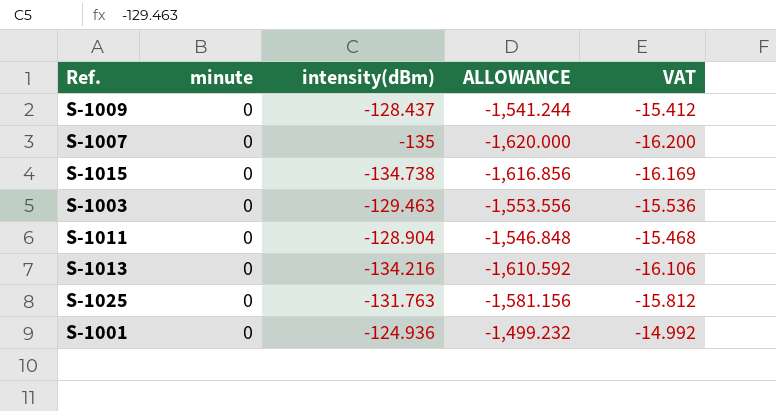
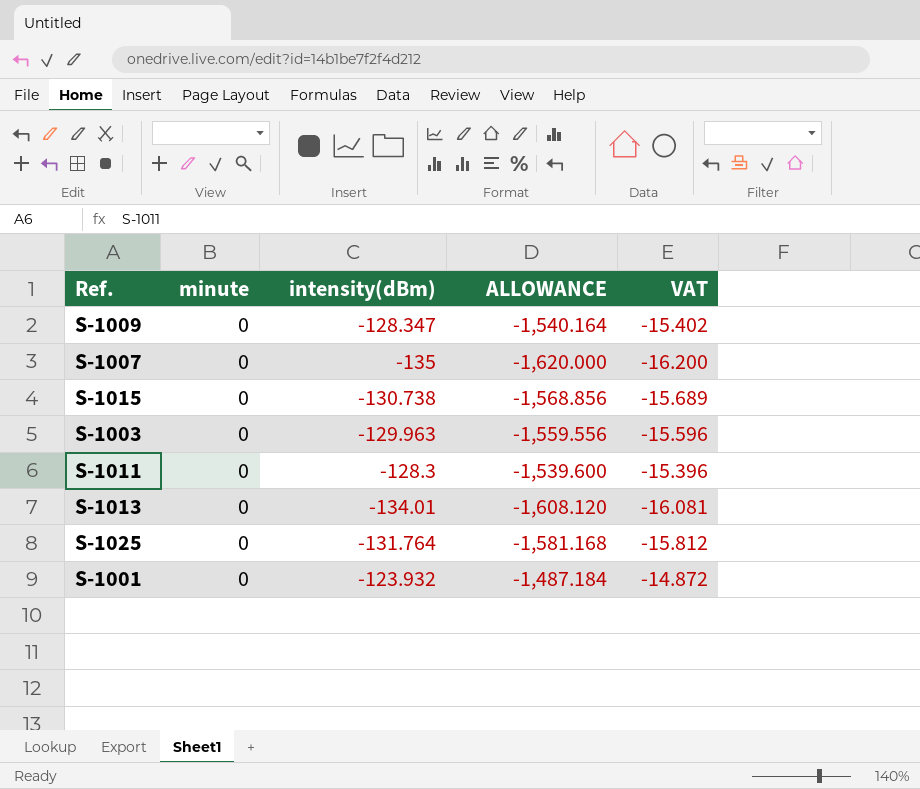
S-1009 | intensity(dBm): -128.437 -> -128.347
S-1009 | ALLOWANCE: -1,541.244 -> -1,540.164
S-1009 | VAT: -15.412 -> -15.402
S-1015 | intensity(dBm): -134.738 -> -130.738
S-1015 | ALLOWANCE: -1,616.856 -> -1,568.856
S-1015 | VAT: -16.169 -> -15.689
S-1003 | intensity(dBm): -129.463 -> -129.963
S-1003 | ALLOWANCE: -1,553.556 -> -1,559.556
S-1003 | VAT: -15.536 -> -15.596
S-1011 | intensity(dBm): -128.904 -> -128.3
S-1011 | ALLOWANCE: -1,546.848 -> -1,539.600
S-1011 | VAT: -15.468 -> -15.396
S-1013 | intensity(dBm): -134.216 -> -134.01
S-1013 | ALLOWANCE: -1,610.592 -> -1,608.120
S-1013 | VAT: -16.106 -> -16.081
S-1025 | intensity(dBm): -131.763 -> -131.764
S-1025 | ALLOWANCE: -1,581.156 -> -1,581.168
S-1001 | intensity(dBm): -124.936 -> -123.932
S-1001 | ALLOWANCE: -1,499.232 -> -1,487.184
S-1001 | VAT: -14.992 -> -14.872

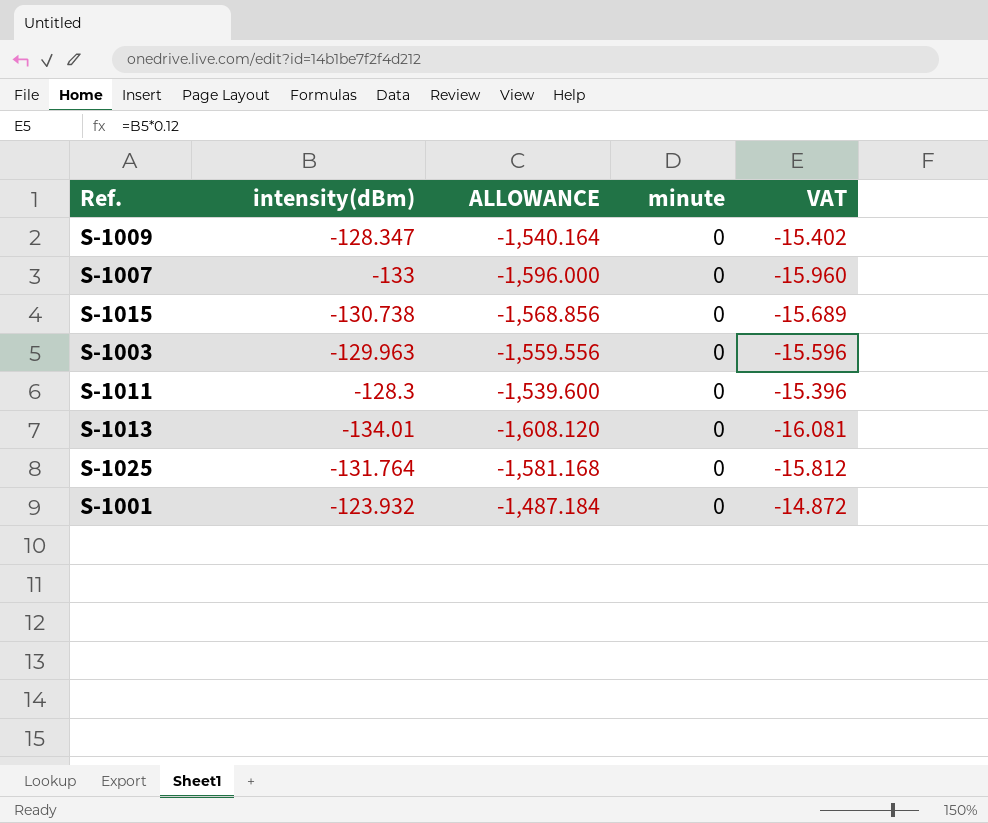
column minute | position: 2 -> 4
S-1007 | intensity(dBm): -135 -> -133
S-1007 | ALLOWANCE: -1,620.000 -> -1,596.000
S-1007 | VAT: -16.200 -> -15.960

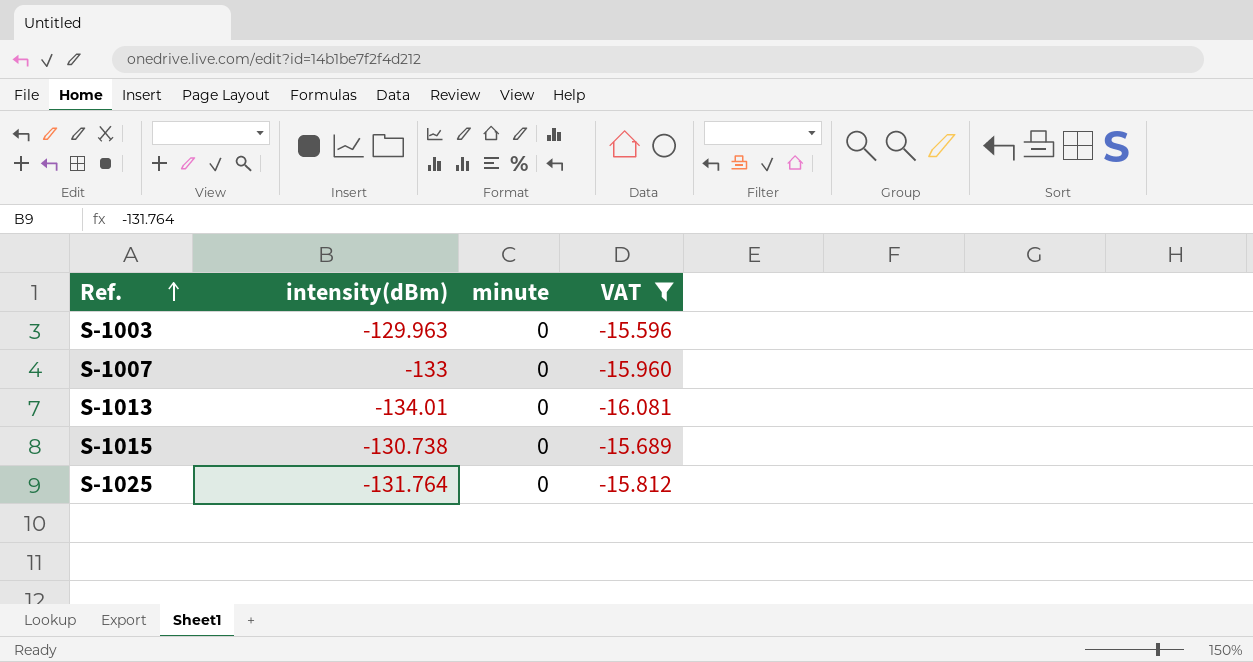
filter: none -> VAT <= -15.596
row order: none -> Ref. ascending
column ALLOWANCE | formula: [intensity(dBm)] * 12 -> none

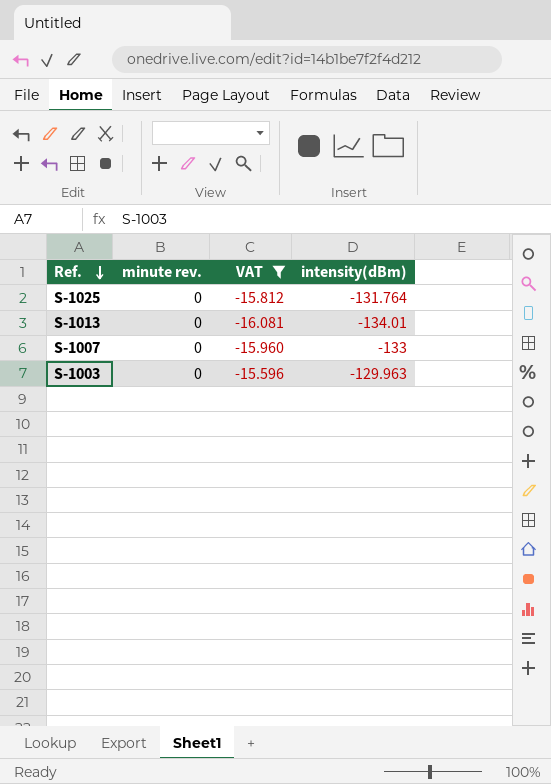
row order: Ref. ascending -> Ref. descending
column name: minute -> minute rev.
column intensity(dBm) | position: 2 -> 4
row S-1015: -130.738 | 0 | -15.689 -> none

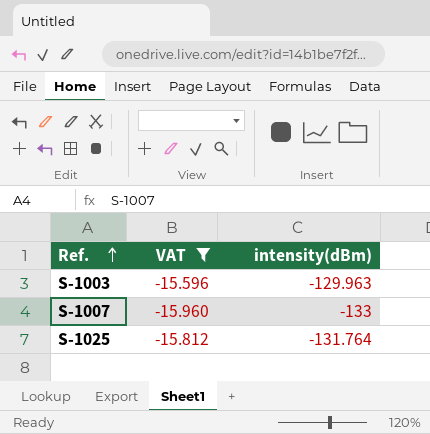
row order: Ref. descending -> Ref. ascending
column minute rev. | position: 2 -> none
row S-1013: 0 | -16.081 | -134.01 -> none

